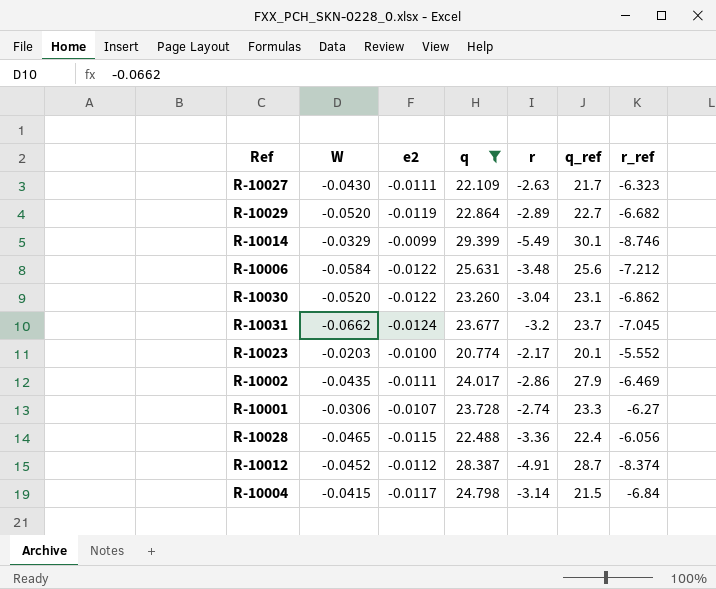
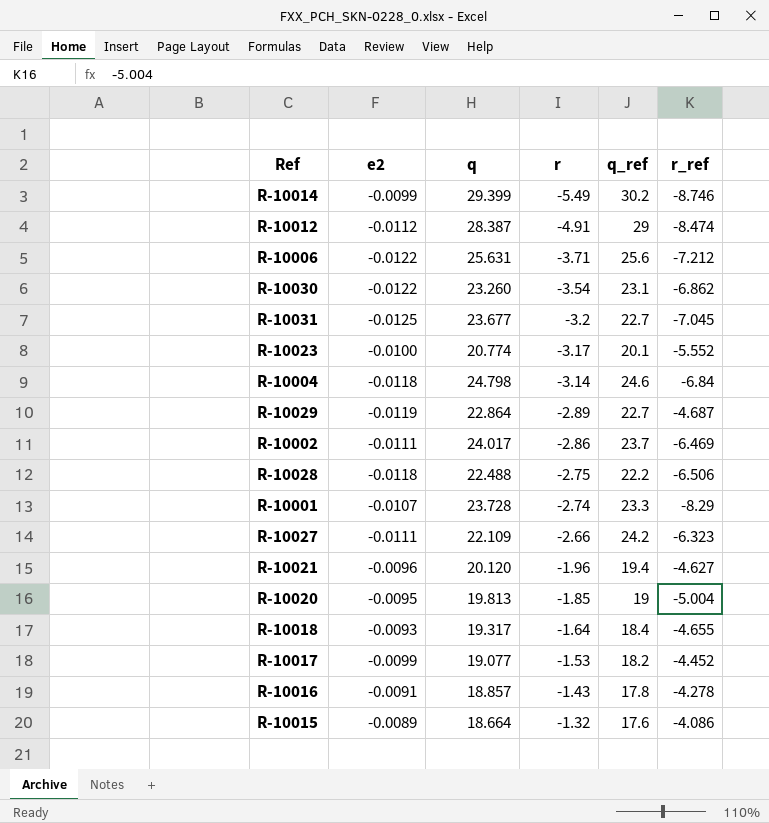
filter: q >= 20.774 -> none
row order: none -> r ascending
column W | position: 2 -> none
R-10014 | q_ref: 30.1 -> 30.2
R-10012 | q_ref: 28.7 -> 29
R-10012 | r_ref: -8.374 -> -8.474
R-10006 | r: -3.48 -> -3.71
R-10030 | r: -3.04 -> -3.54
R-10031 | e2: -0.0124 -> -0.0125
R-10031 | q_ref: 23.7 -> 22.7
R-10023 | r: -2.17 -> -3.17
R-10004 | e2: -0.0117 -> -0.0118
R-10004 | q_ref: 21.5 -> 24.6
R-10029 | r_ref: -6.682 -> -4.687
R-10002 | q_ref: 27.9 -> 23.7
R-10028 | e2: -0.0115 -> -0.0118
R-10028 | r: -3.36 -> -2.75
R-10028 | q_ref: 22.4 -> 22.2
R-10028 | r_ref: -6.056 -> -6.506
R-10001 | r_ref: -6.27 -> -8.29
R-10027 | r: -2.63 -> -2.66
R-10027 | q_ref: 21.7 -> 24.2

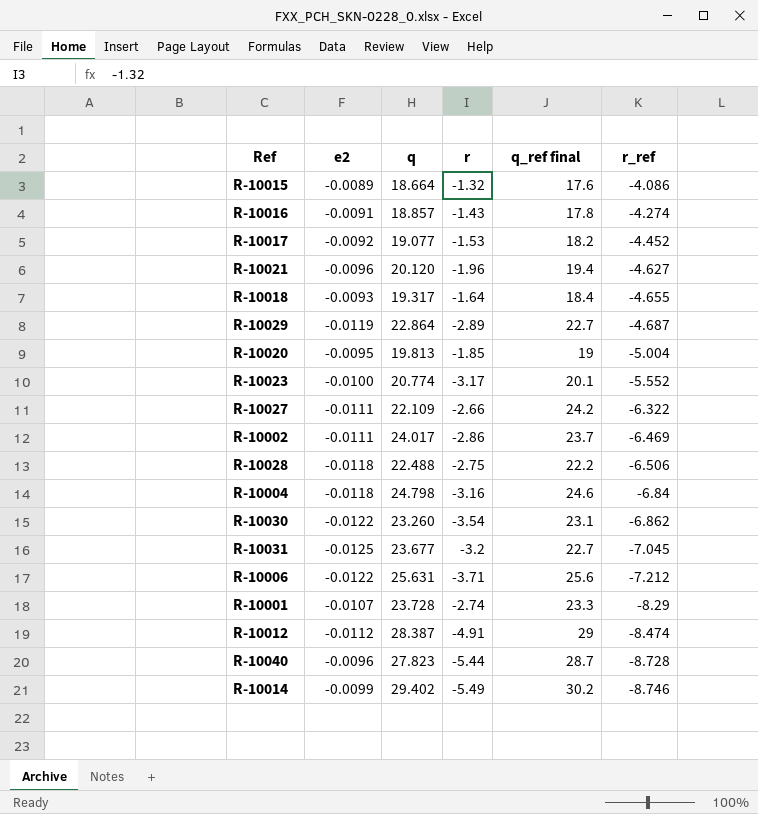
row order: r ascending -> r_ref descending
column name: q_ref -> q_ref final
R-10016 | r_ref: -4.278 -> -4.274
R-10017 | e2: -0.0099 -> -0.0092
R-10027 | r_ref: -6.323 -> -6.322
R-10004 | r: -3.14 -> -3.16
row R-10040: none -> -0.0096 | 27.823 | -5.44 | 28.7 | -8.728
R-10014 | q: 29.399 -> 29.402

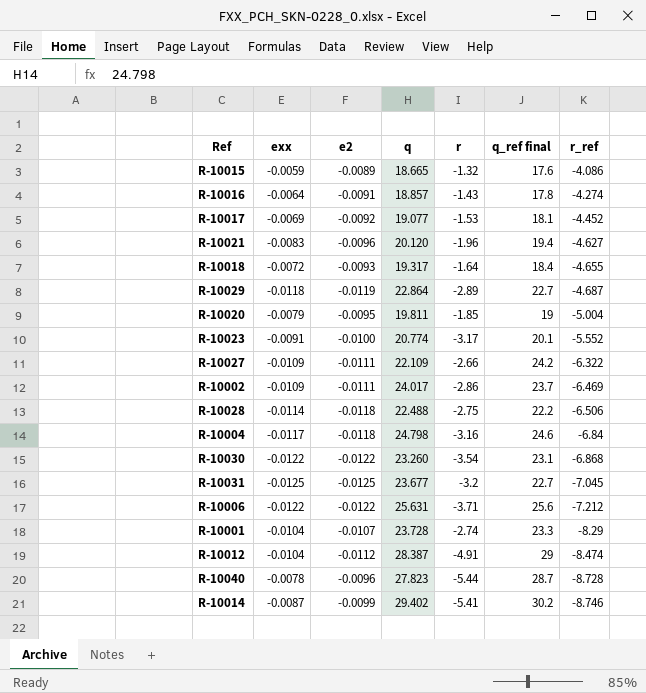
column exx | position: none -> 2
R-10015 | q: 18.664 -> 18.665
R-10017 | q_ref final: 18.2 -> 18.1
R-10020 | q: 19.813 -> 19.811
R-10030 | r_ref: -6.862 -> -6.868
R-10014 | r: -5.49 -> -5.41

